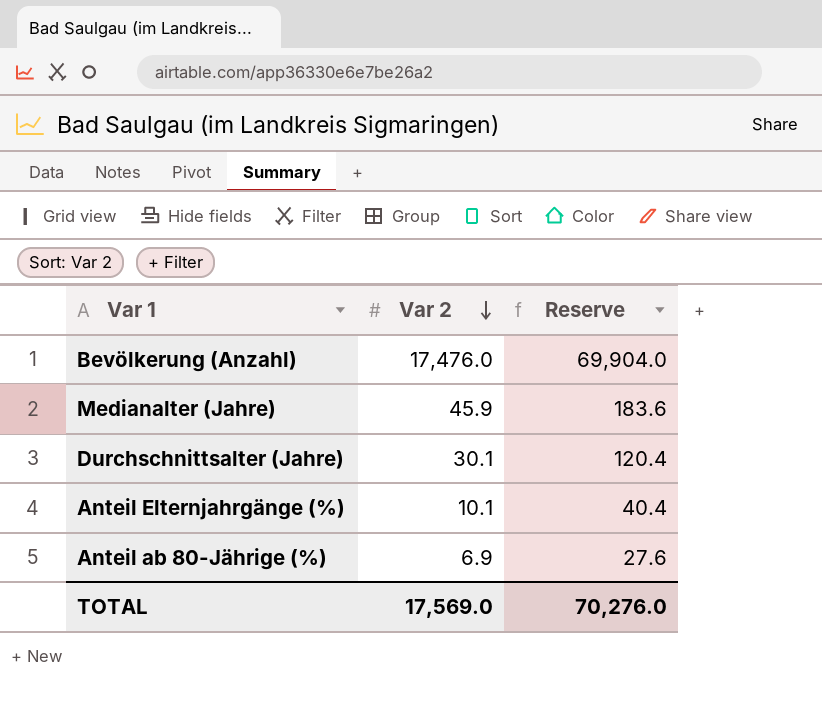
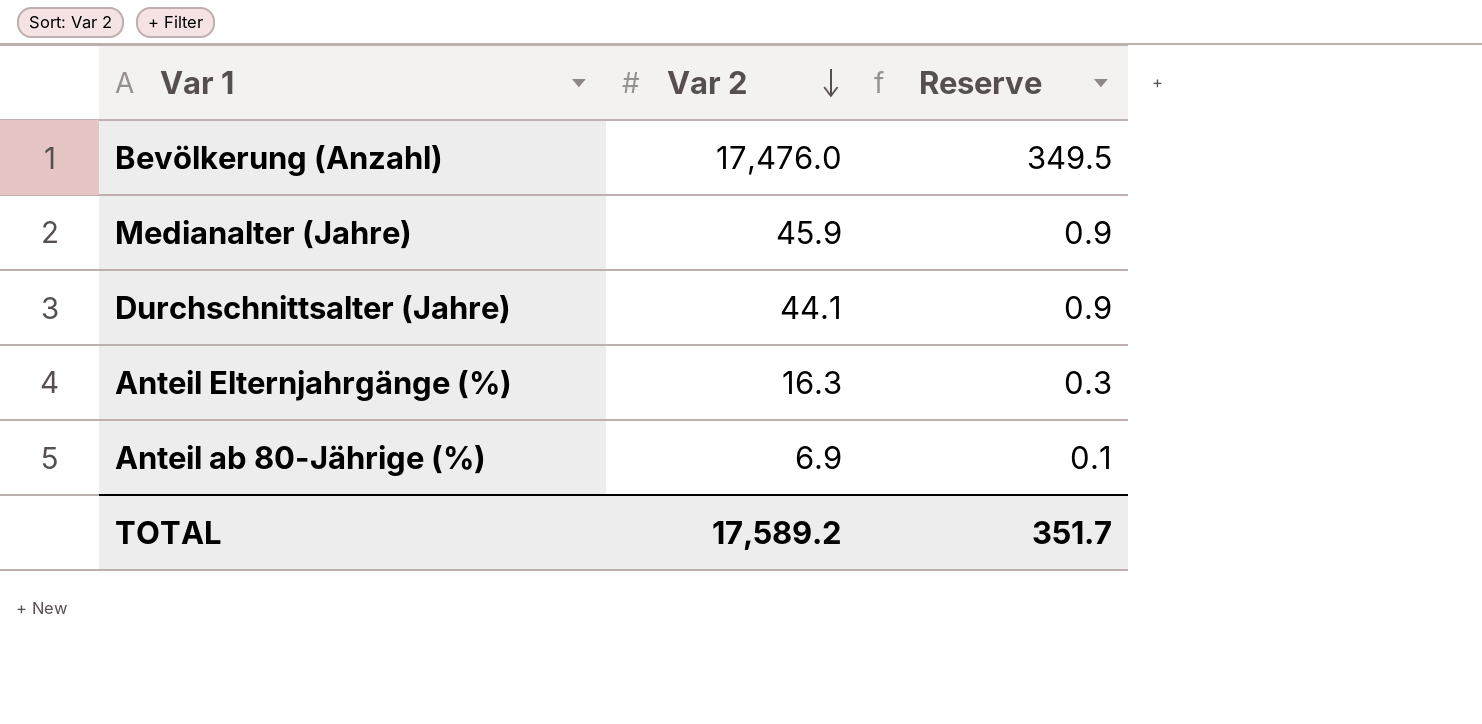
column Reserve | formula: [Var 2] * 4 -> [Var 2] * 0.02
Durchschnittsalter (Jahre) | Var 2: 30.1 -> 44.1
Anteil Elternjahrgänge (%) | Var 2: 10.1 -> 16.3
TOTAL | Var 2: 17,569.0 -> 17,589.2
TOTAL | Reserve: 70,276.0 -> 351.7

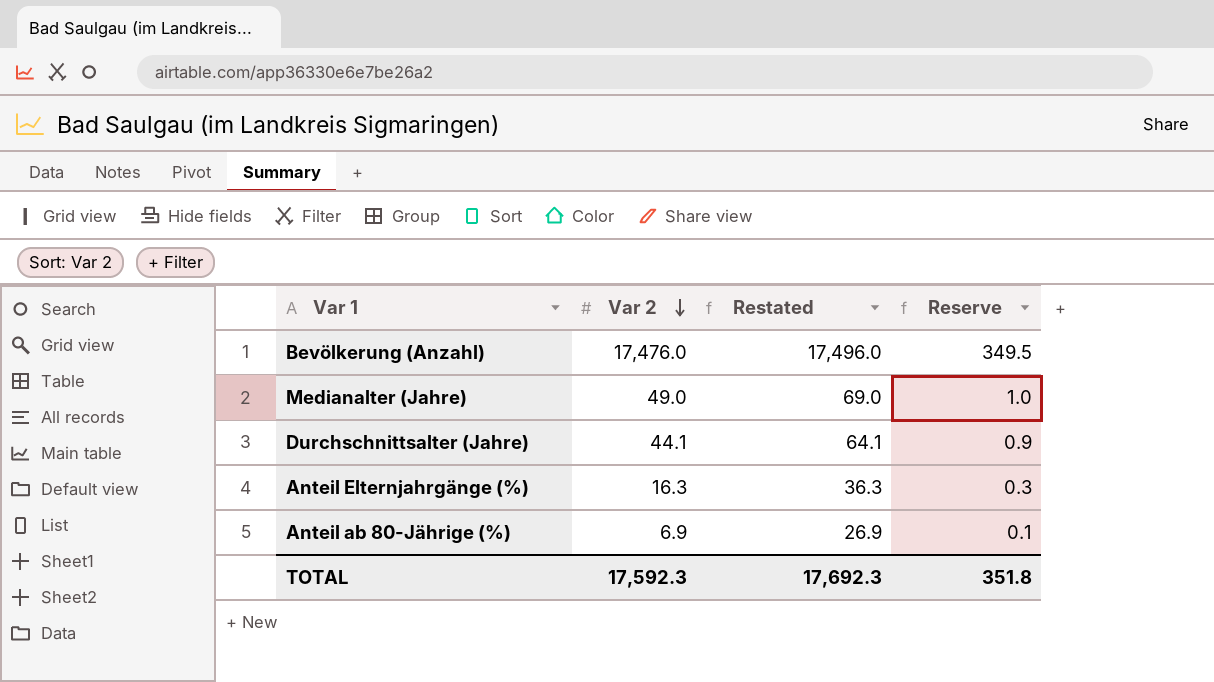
column Restated | formula: none -> [Var 2] + 20
Medianalter (Jahre) | Var 2: 45.9 -> 49.0
Medianalter (Jahre) | Reserve: 0.9 -> 1.0
TOTAL | Var 2: 17,589.2 -> 17,592.3
TOTAL | Reserve: 351.7 -> 351.8

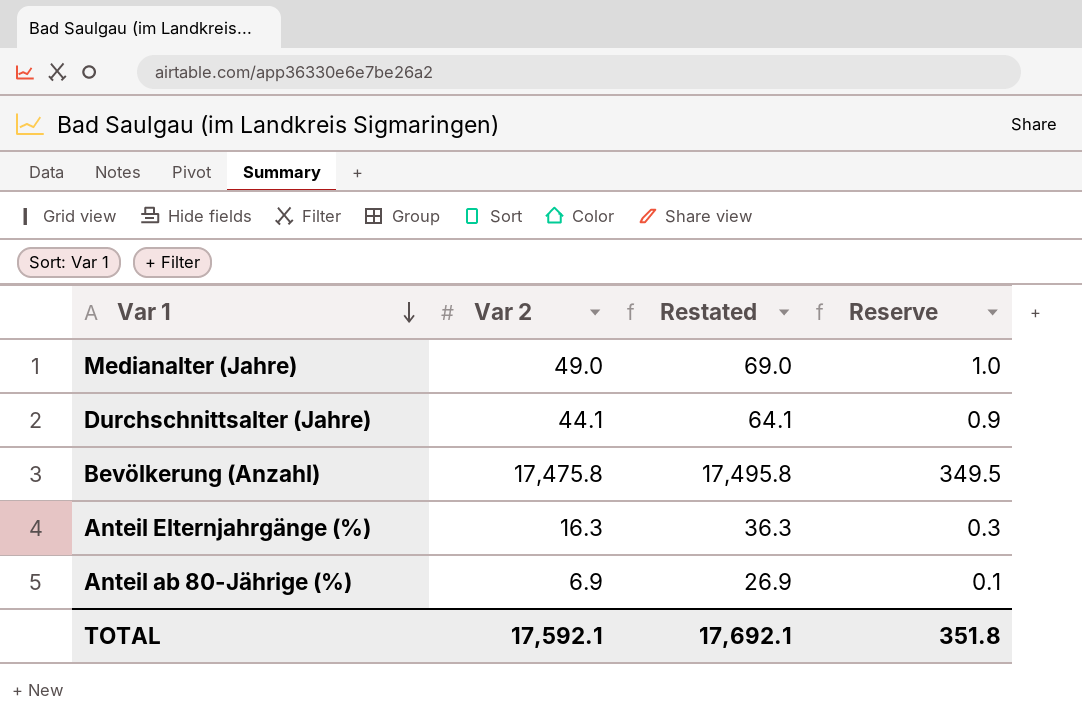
row order: Var 2 descending -> Var 1 descending
Bevölkerung (Anzahl) | Var 2: 17,476.0 -> 17,475.8
Bevölkerung (Anzahl) | Restated: 17,496.0 -> 17,495.8
TOTAL | Var 2: 17,592.3 -> 17,592.1
TOTAL | Restated: 17,692.3 -> 17,692.1

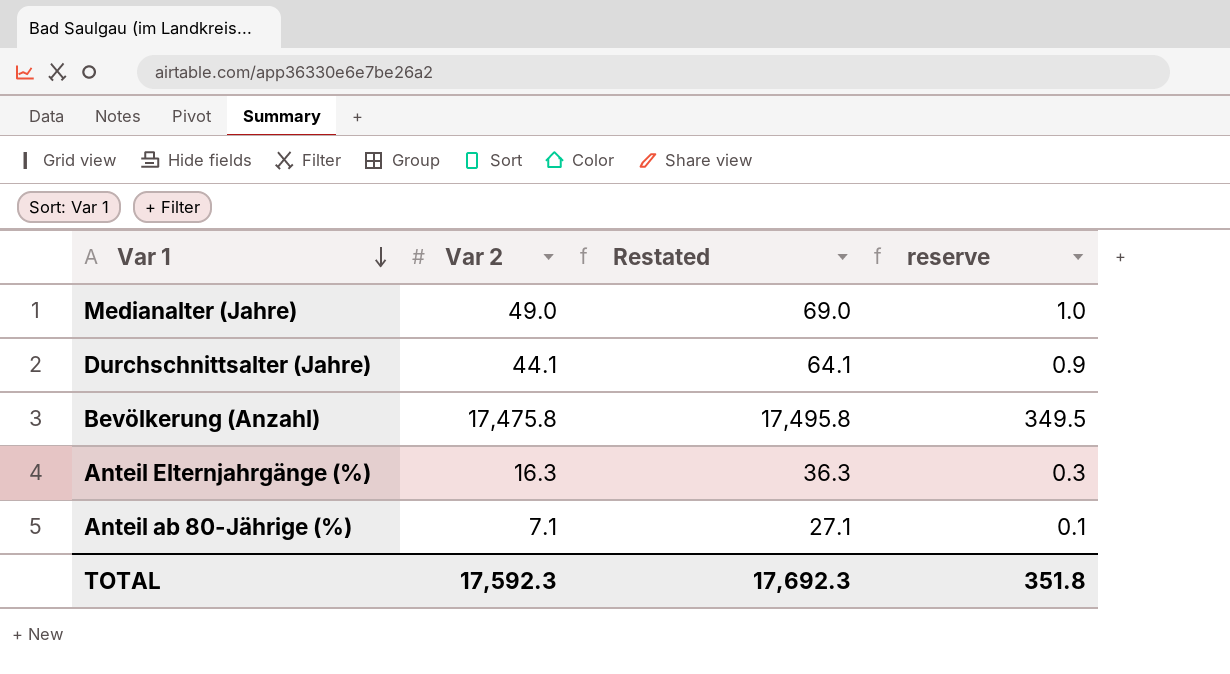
column name: Reserve -> reserve
Anteil ab 80-Jährige (%) | Var 2: 6.9 -> 7.1
Anteil ab 80-Jährige (%) | Restated: 26.9 -> 27.1
TOTAL | Var 2: 17,592.1 -> 17,592.3
TOTAL | Restated: 17,692.1 -> 17,692.3

